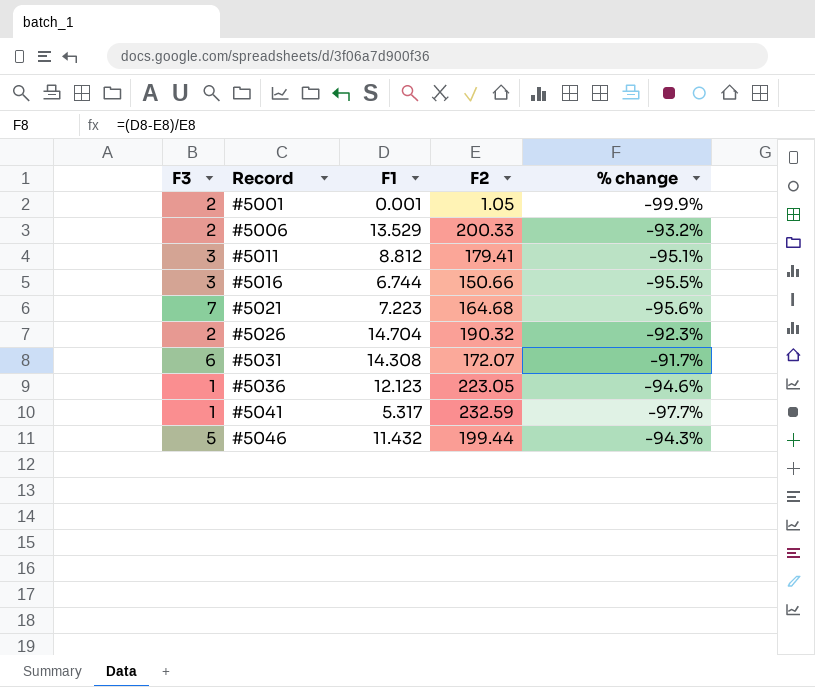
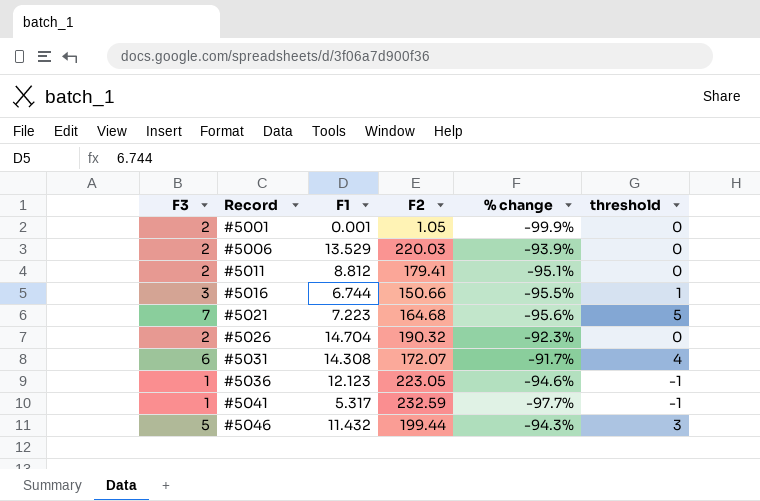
column threshold | formula: none -> [F3] - 2
#5006 | F2: 200.33 -> 220.03
#5006 | % change: -93.2% -> -93.9%
#5011 | F3: 3 -> 2

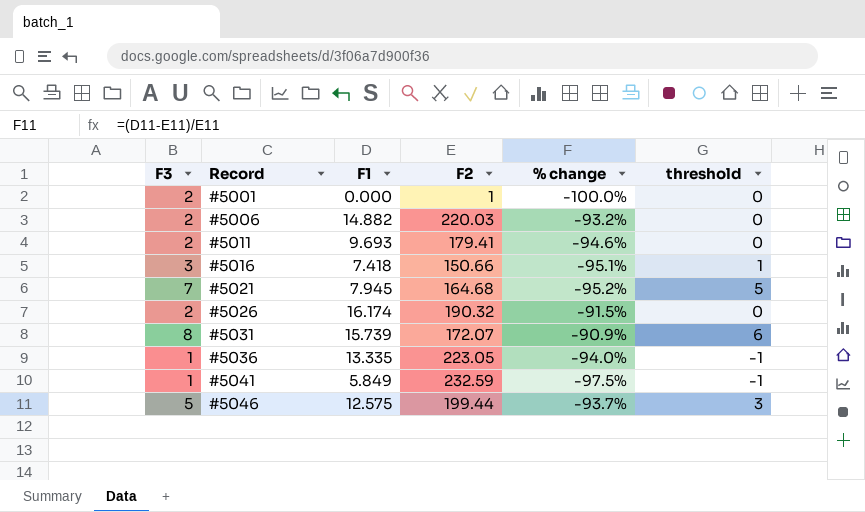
#5001 | F1: 0.001 -> 0.000
#5001 | F2: 1.05 -> 1
#5001 | % change: -99.9% -> -100.0%
#5006 | F1: 13.529 -> 14.882
#5006 | % change: -93.9% -> -93.2%
#5011 | F1: 8.812 -> 9.693
#5011 | % change: -95.1% -> -94.6%
#5016 | F1: 6.744 -> 7.418
#5016 | % change: -95.5% -> -95.1%
#5021 | F1: 7.223 -> 7.945
#5021 | % change: -95.6% -> -95.2%
#5026 | F1: 14.704 -> 16.174
#5026 | % change: -92.3% -> -91.5%
#5031 | F3: 6 -> 8
#5031 | F1: 14.308 -> 15.739
#5031 | % change: -91.7% -> -90.9%
#5031 | threshold: 4 -> 6
#5036 | F1: 12.123 -> 13.335
#5036 | % change: -94.6% -> -94.0%
#5041 | F1: 5.317 -> 5.849
#5041 | % change: -97.7% -> -97.5%
#5046 | F1: 11.432 -> 12.575
#5046 | % change: -94.3% -> -93.7%

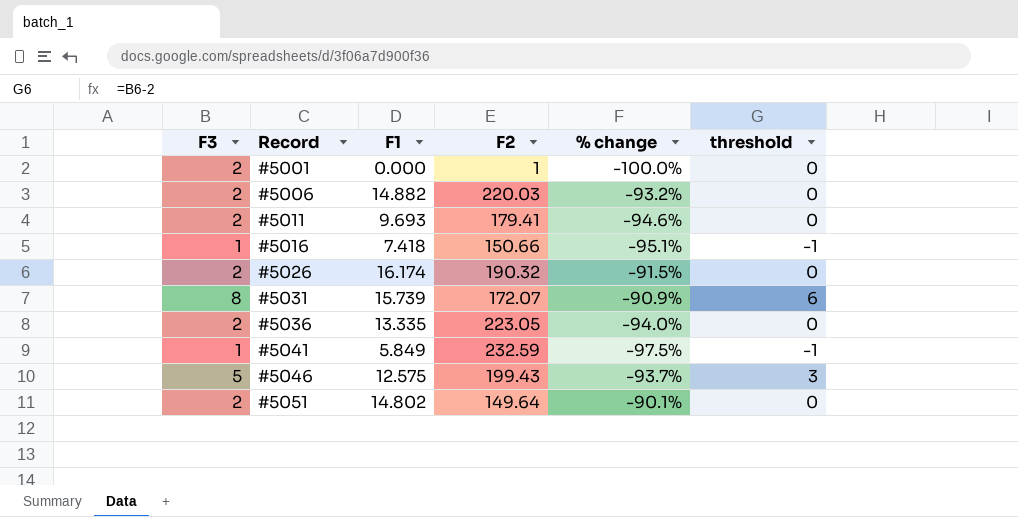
row #5021: 7 | 7.945 | 164.68 | -95.2% | 5 -> none
#5016 | F3: 3 -> 1
#5016 | threshold: 1 -> -1
#5036 | F3: 1 -> 2
#5036 | threshold: -1 -> 0
#5046 | F2: 199.44 -> 199.43
row #5051: none -> 2 | 14.802 | 149.64 | -90.1% | 0

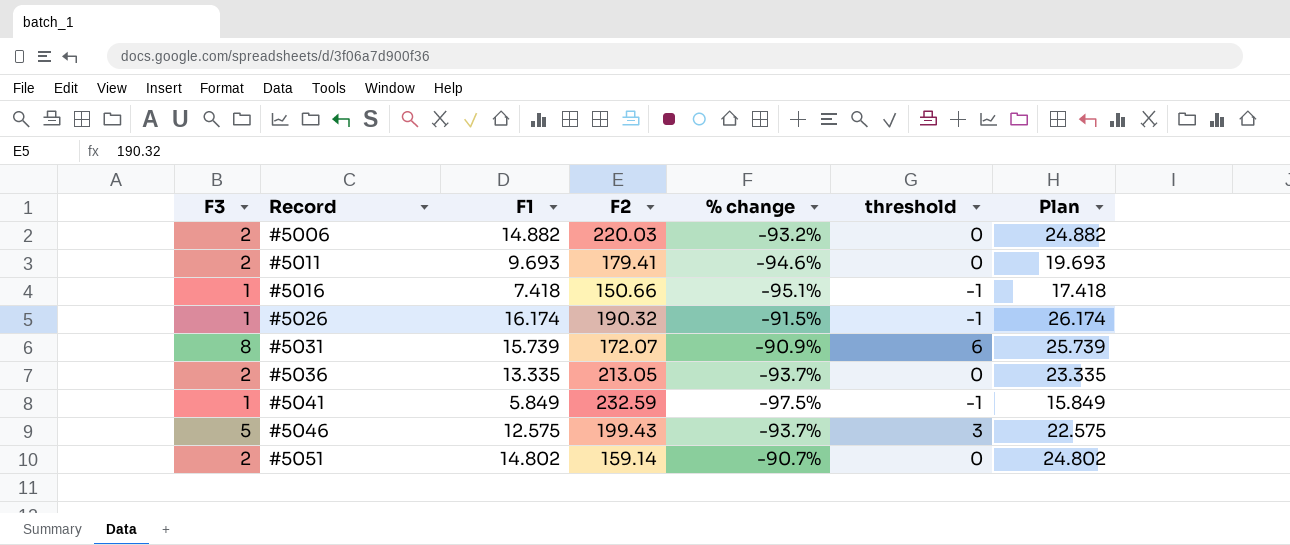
column Plan | formula: none -> [F1] + 10
row #5001: 2 | 0.000 | 1 | -100.0% | 0 -> none
#5026 | F3: 2 -> 1
#5026 | threshold: 0 -> -1
#5036 | F2: 223.05 -> 213.05
#5036 | % change: -94.0% -> -93.7%
#5051 | F2: 149.64 -> 159.14
#5051 | % change: -90.1% -> -90.7%

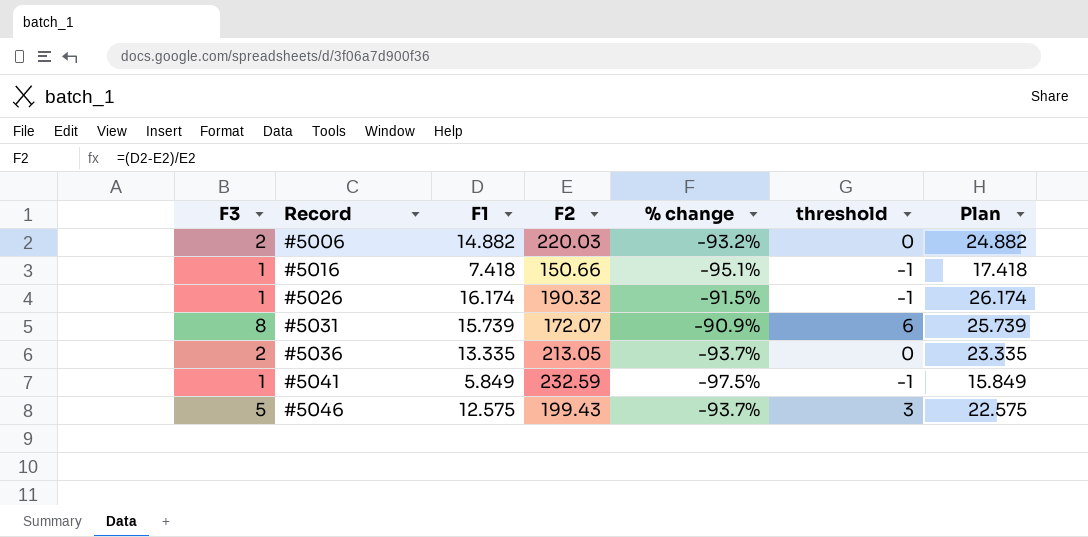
row #5011: 2 | 9.693 | 179.41 | -94.6% | 0 | 19.693 -> none
row #5051: 2 | 14.802 | 159.14 | -90.7% | 0 | 24.802 -> none

